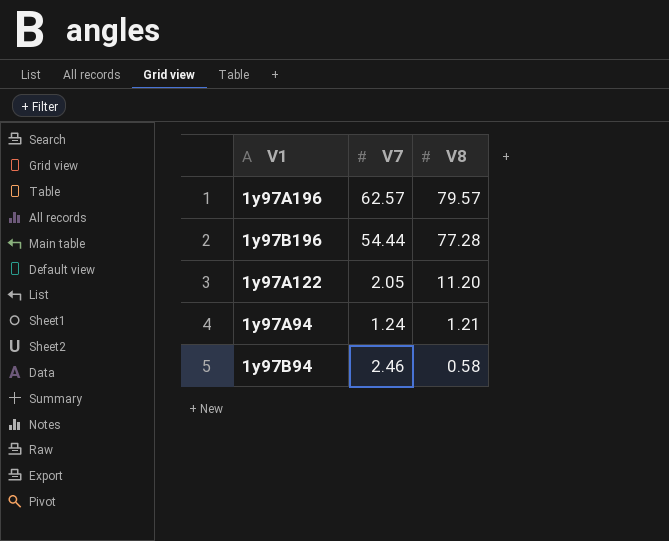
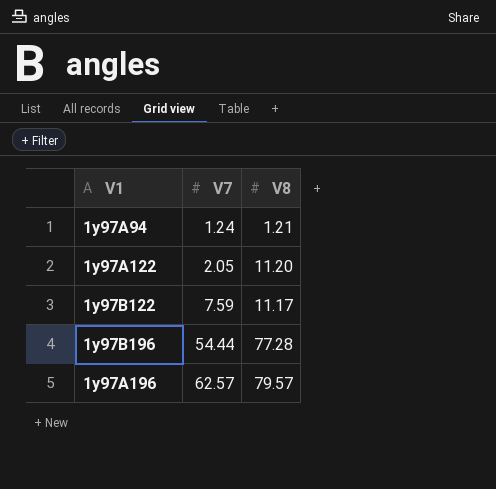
row order: V8 descending -> V7 ascending
row 1y97B94: 2.46 | 0.58 -> none
row 1y97B122: none -> 7.59 | 11.17

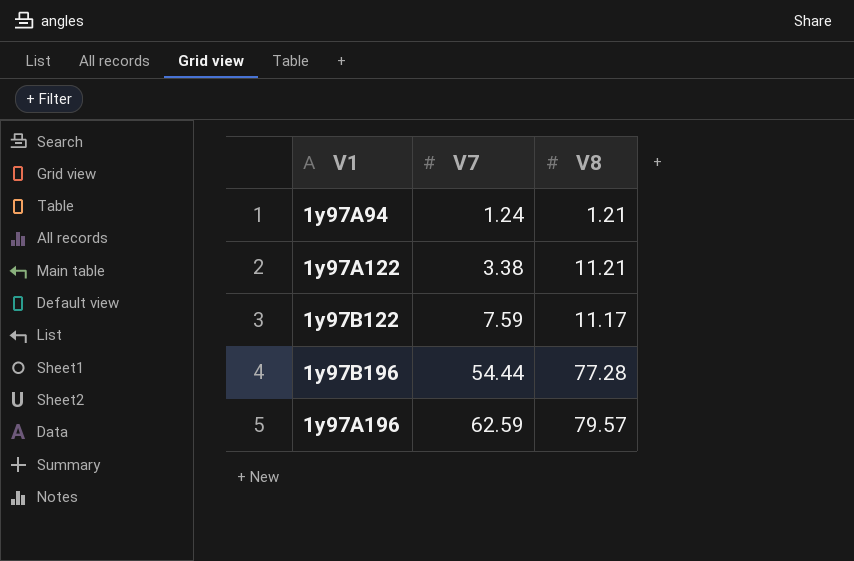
1y97A122 | V7: 2.05 -> 3.38
1y97A122 | V8: 11.20 -> 11.21
1y97A196 | V7: 62.57 -> 62.59

